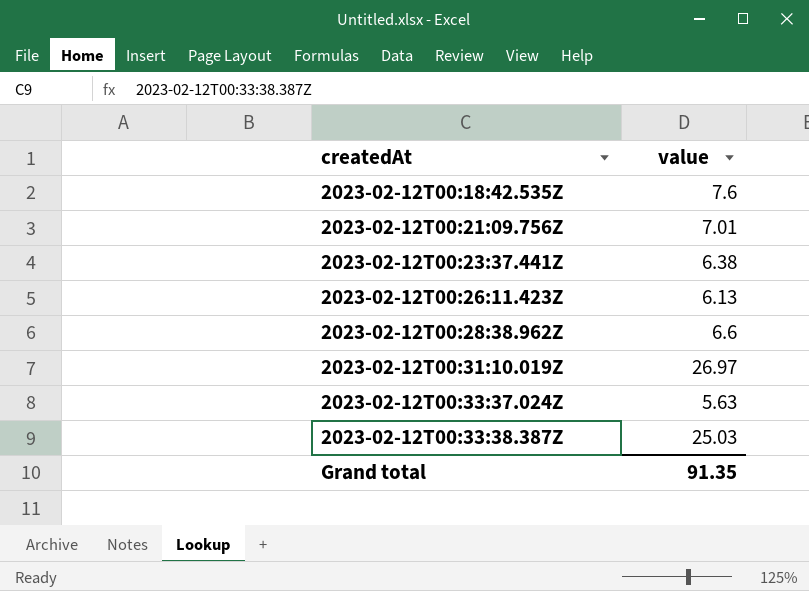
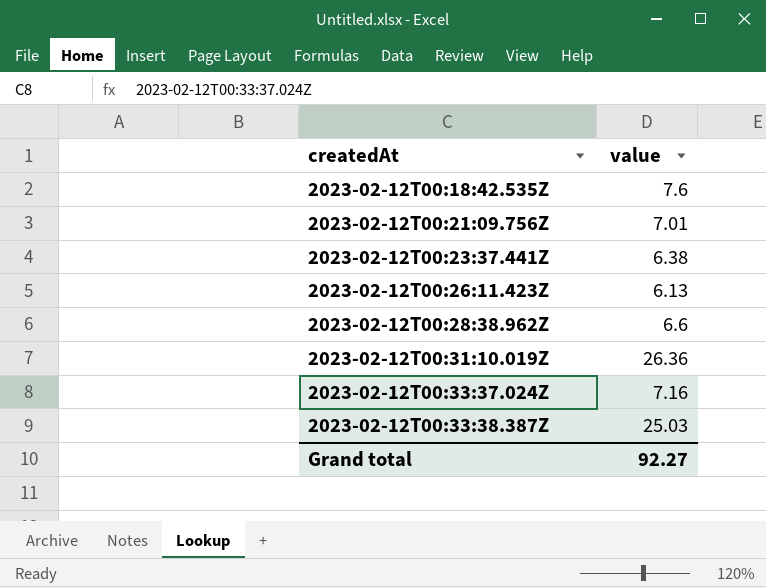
2023-02-12T00:31:10.019Z | value: 26.97 -> 26.36
2023-02-12T00:33:37.024Z | value: 5.63 -> 7.16
Grand total | value: 91.35 -> 92.27

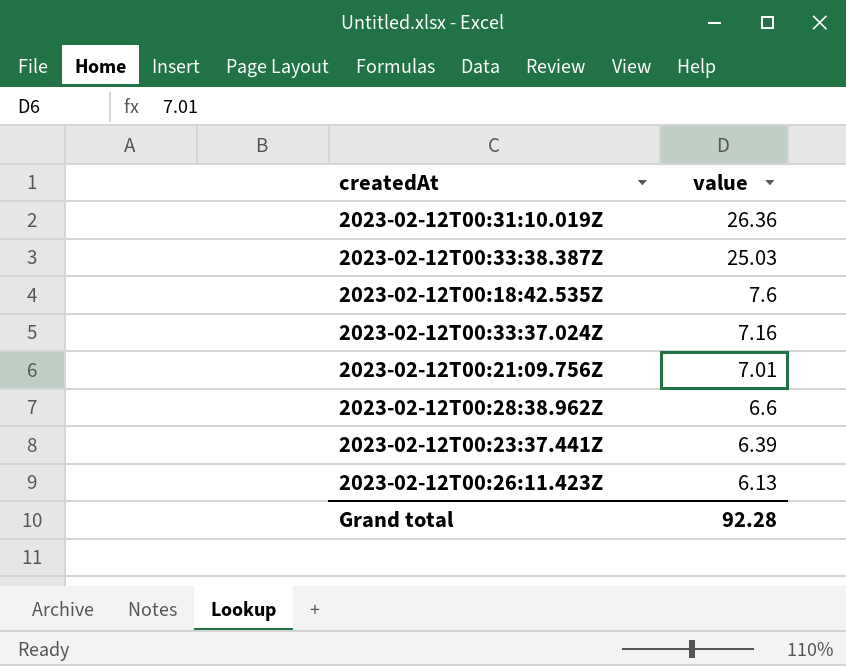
row order: createdAt ascending -> value descending
2023-02-12T00:23:37.441Z | value: 6.38 -> 6.39
Grand total | value: 92.27 -> 92.28

